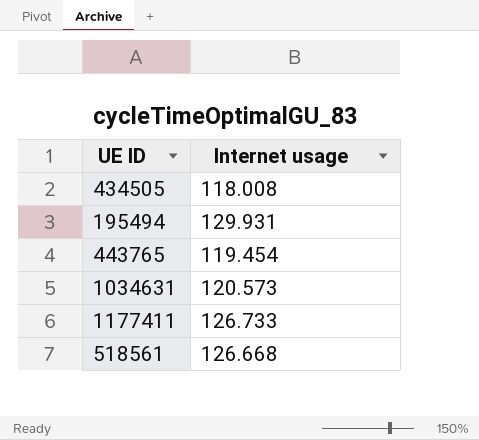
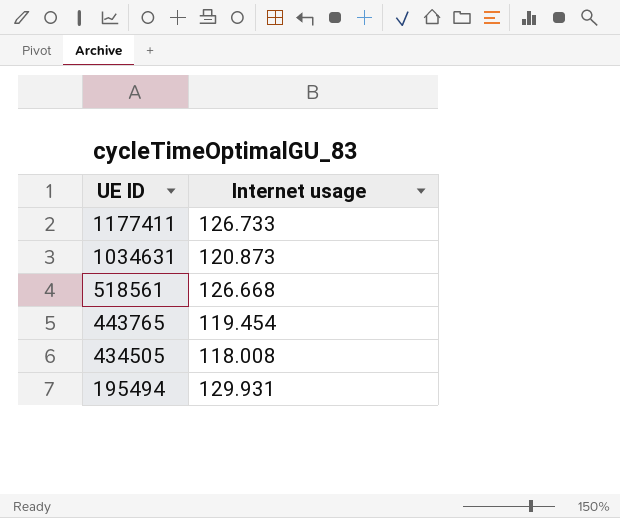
row order: none -> UE ID descending
1034631 | Internet usage: 120.573 -> 120.873

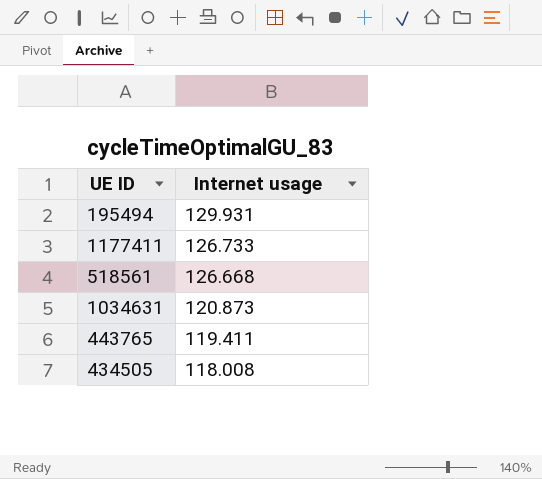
row order: UE ID descending -> Internet usage descending
443765 | Internet usage: 119.454 -> 119.411

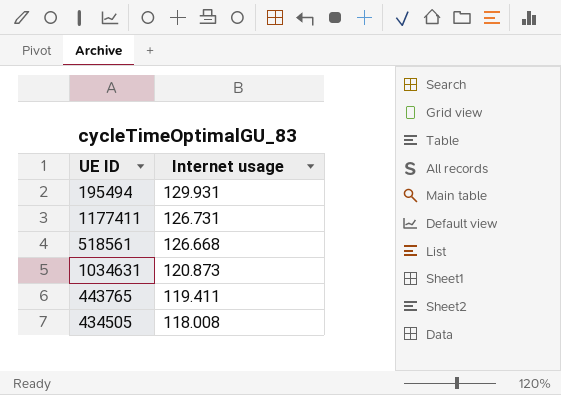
1177411 | Internet usage: 126.733 -> 126.731

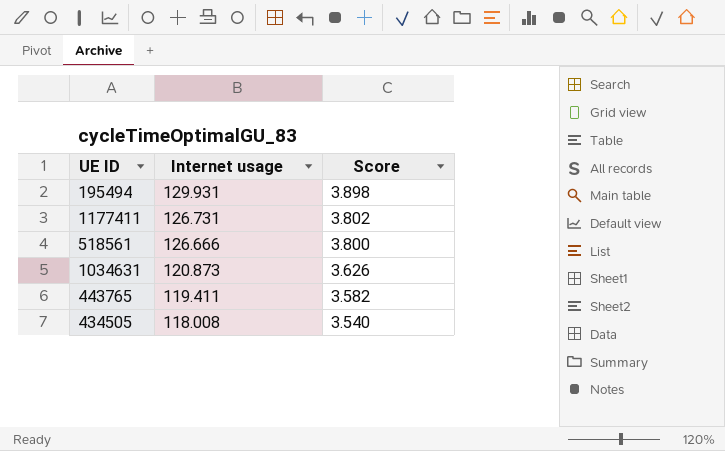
column Score | formula: none -> [Internet usage] * 0.03
518561 | Internet usage: 126.668 -> 126.666

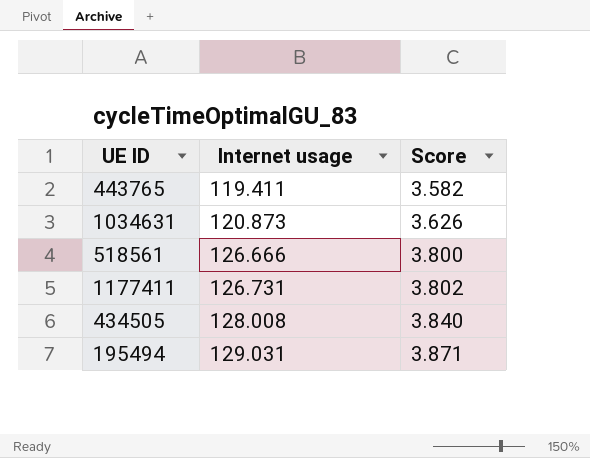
row order: Internet usage descending -> Internet usage ascending
434505 | Internet usage: 118.008 -> 128.008
434505 | Score: 3.540 -> 3.840
195494 | Internet usage: 129.931 -> 129.031
195494 | Score: 3.898 -> 3.871

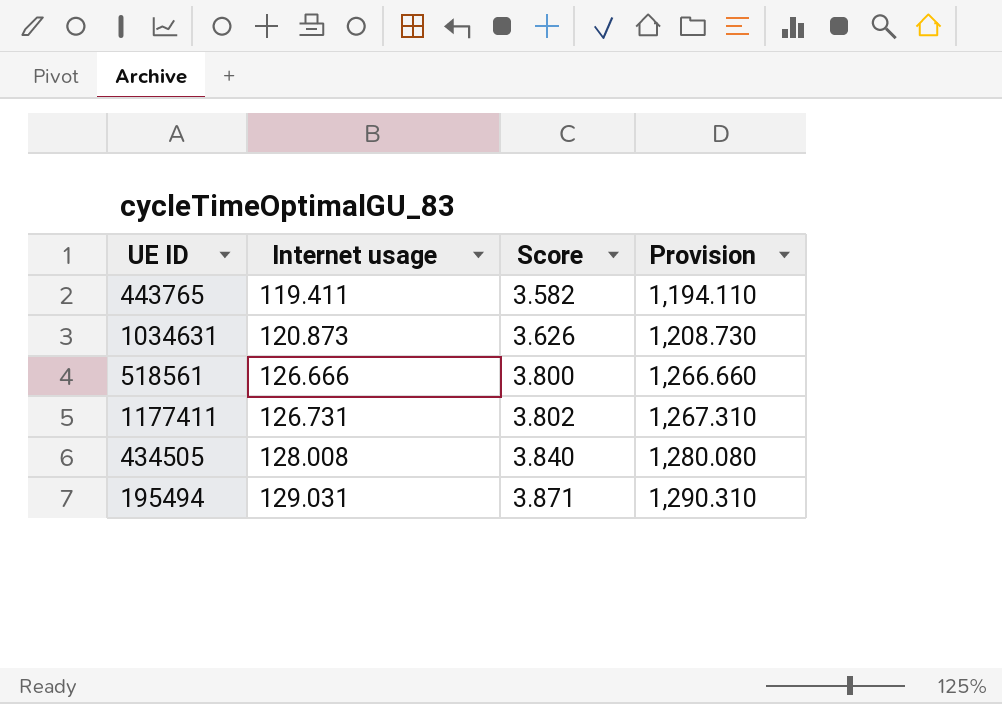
column Provision | formula: none -> [Internet usage] * 10

